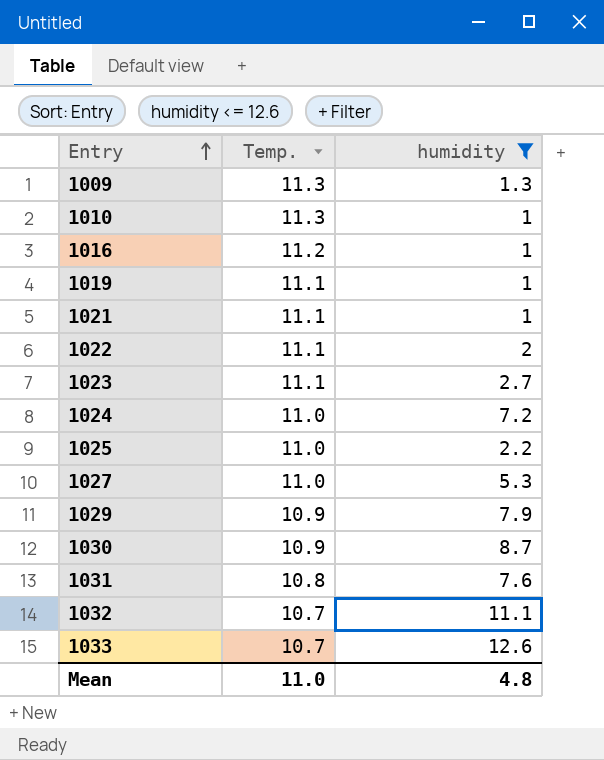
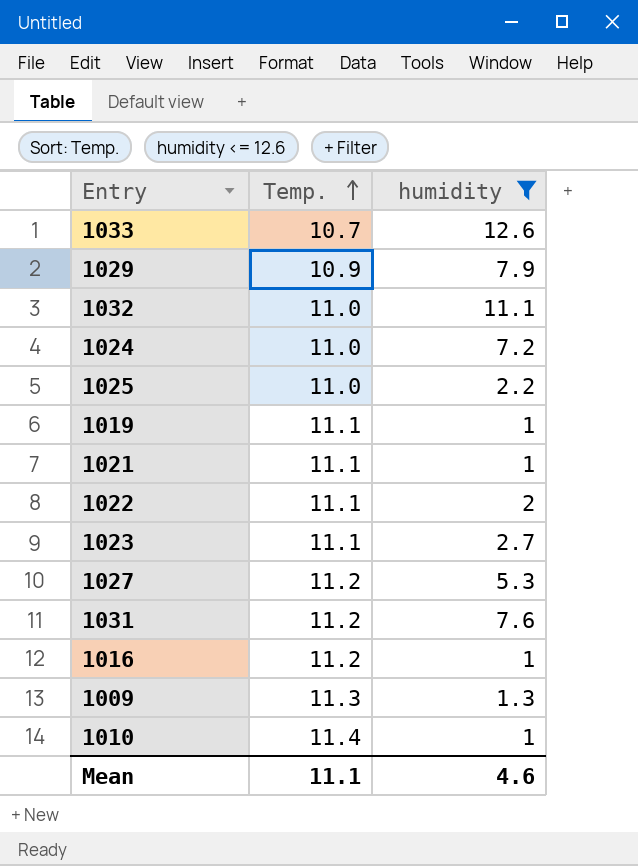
row order: Entry ascending -> Temp. ascending
row 1030: 10.9 | 8.7 -> none
1032 | Temp.: 10.7 -> 11.0
1027 | Temp.: 11.0 -> 11.2
1031 | Temp.: 10.8 -> 11.2
1010 | Temp.: 11.3 -> 11.4
Mean | Temp.: 11.0 -> 11.1
Mean | humidity: 4.8 -> 4.6

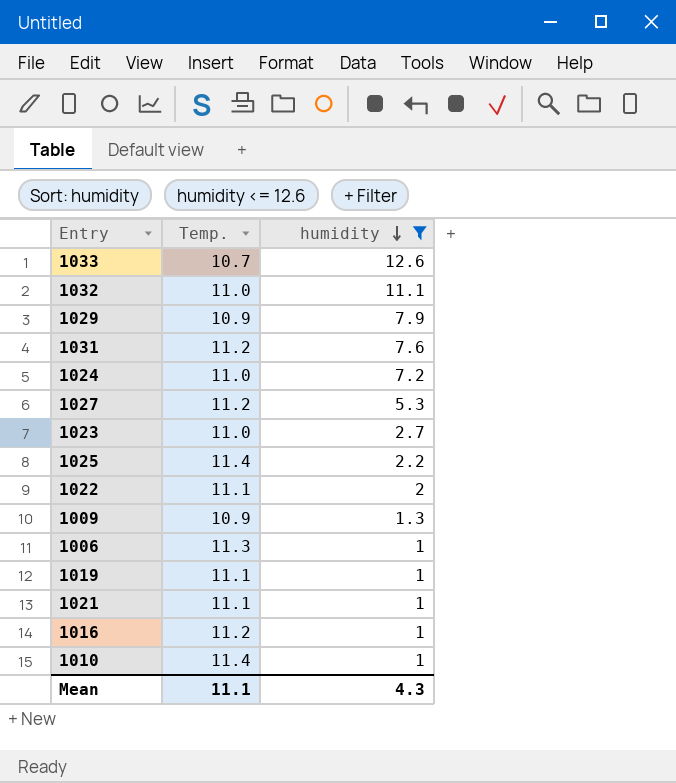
row order: Temp. ascending -> humidity descending
1023 | Temp.: 11.1 -> 11.0
1025 | Temp.: 11.0 -> 11.4
1009 | Temp.: 11.3 -> 10.9
row 1006: none -> 11.3 | 1
Mean | humidity: 4.6 -> 4.3

